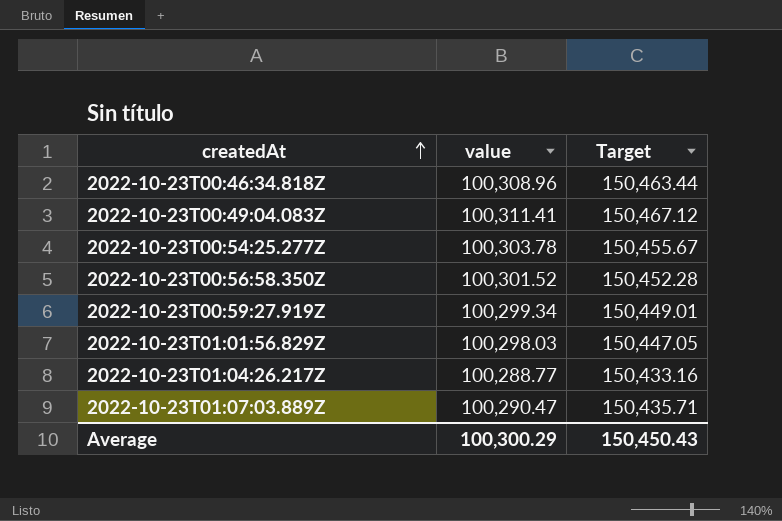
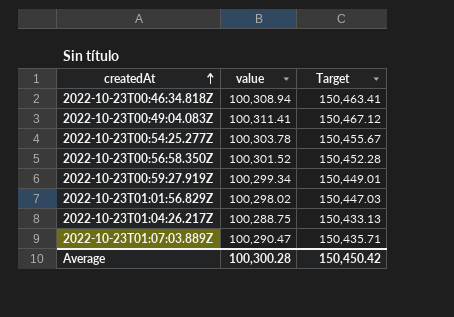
2022-10-23T00:46:34.818Z | value: 100,308.96 -> 100,308.94
2022-10-23T00:46:34.818Z | Target: 150,463.44 -> 150,463.41
2022-10-23T01:01:56.829Z | value: 100,298.03 -> 100,298.02
2022-10-23T01:01:56.829Z | Target: 150,447.05 -> 150,447.03
2022-10-23T01:04:26.217Z | value: 100,288.77 -> 100,288.75
2022-10-23T01:04:26.217Z | Target: 150,433.16 -> 150,433.13
Average | value: 100,300.29 -> 100,300.28
Average | Target: 150,450.43 -> 150,450.42

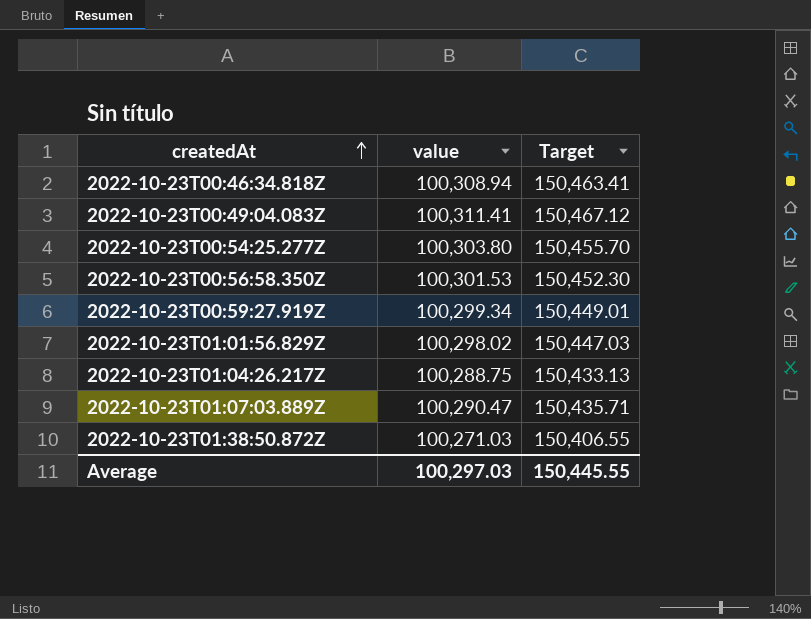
2022-10-23T00:54:25.277Z | value: 100,303.78 -> 100,303.80
2022-10-23T00:54:25.277Z | Target: 150,455.67 -> 150,455.70
2022-10-23T00:56:58.350Z | value: 100,301.52 -> 100,301.53
2022-10-23T00:56:58.350Z | Target: 150,452.28 -> 150,452.30
row 2022-10-23T01:38:50.872Z: none -> 100,271.03 | 150,406.55
Average | value: 100,300.28 -> 100,297.03
Average | Target: 150,450.42 -> 150,445.55

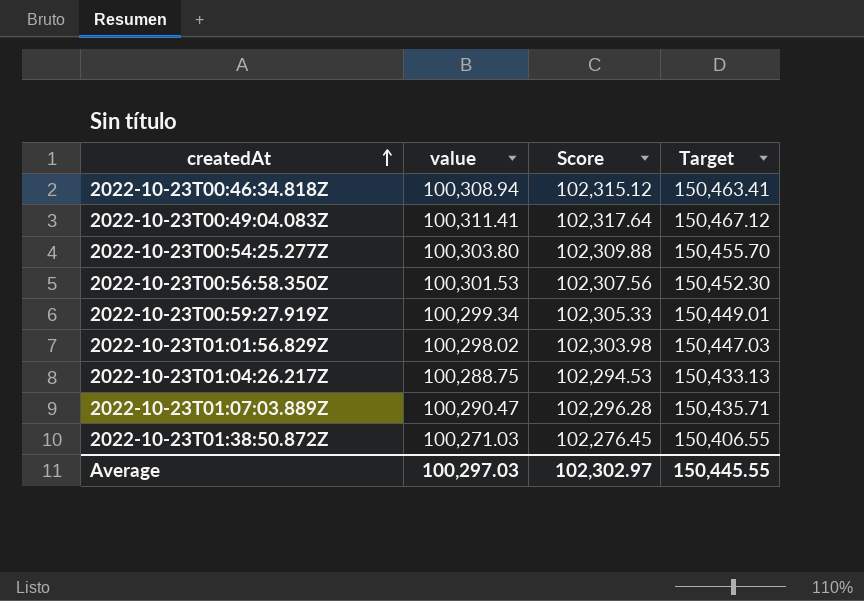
column Score | formula: none -> [value] * 1.02

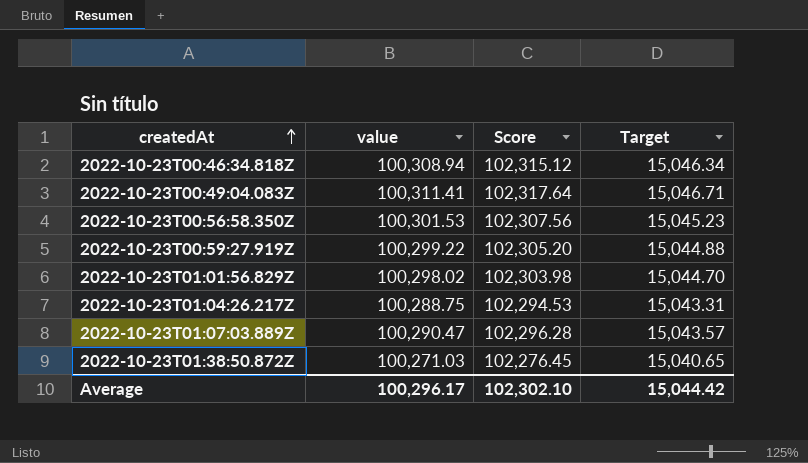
column Target | formula: [value] * 1.5 -> [value] * 0.15
row 2022-10-23T00:54:25.277Z: 100,303.80 | 102,309.88 | 150,455.70 -> none
2022-10-23T00:59:27.919Z | value: 100,299.34 -> 100,299.22
2022-10-23T00:59:27.919Z | Score: 102,305.33 -> 102,305.20
Average | value: 100,297.03 -> 100,296.17
Average | Score: 102,302.97 -> 102,302.10
Average | Target: 150,445.55 -> 15,044.42

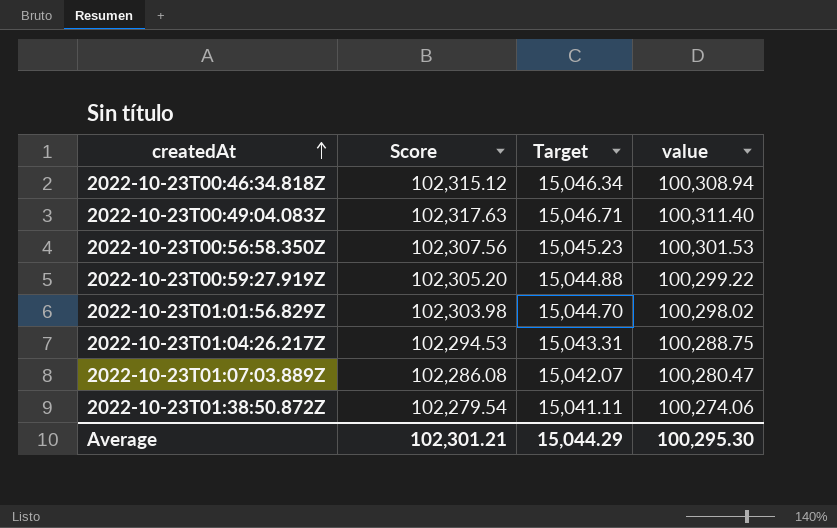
column value | position: 2 -> 4
2022-10-23T00:49:04.083Z | Score: 102,317.64 -> 102,317.63
2022-10-23T00:49:04.083Z | value: 100,311.41 -> 100,311.40
2022-10-23T01:07:03.889Z | Score: 102,296.28 -> 102,286.08
2022-10-23T01:07:03.889Z | Target: 15,043.57 -> 15,042.07
2022-10-23T01:07:03.889Z | value: 100,290.47 -> 100,280.47
2022-10-23T01:38:50.872Z | Score: 102,276.45 -> 102,279.54
2022-10-23T01:38:50.872Z | Target: 15,040.65 -> 15,041.11
2022-10-23T01:38:50.872Z | value: 100,271.03 -> 100,274.06
Average | Score: 102,302.10 -> 102,301.21
Average | Target: 15,044.42 -> 15,044.29
Average | value: 100,296.17 -> 100,295.30

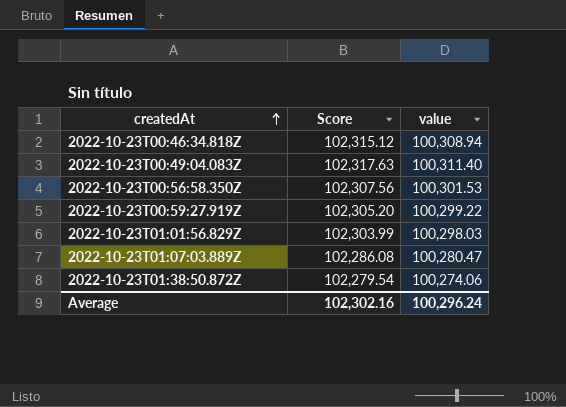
column Target | formula: [value] * 0.15 -> none
row 2022-10-23T01:04:26.217Z: 102,294.53 | 15,043.31 | 100,288.75 -> none
2022-10-23T01:01:56.829Z | Score: 102,303.98 -> 102,303.99
2022-10-23T01:01:56.829Z | value: 100,298.02 -> 100,298.03
Average | Score: 102,301.21 -> 102,302.16
Average | value: 100,295.30 -> 100,296.24

